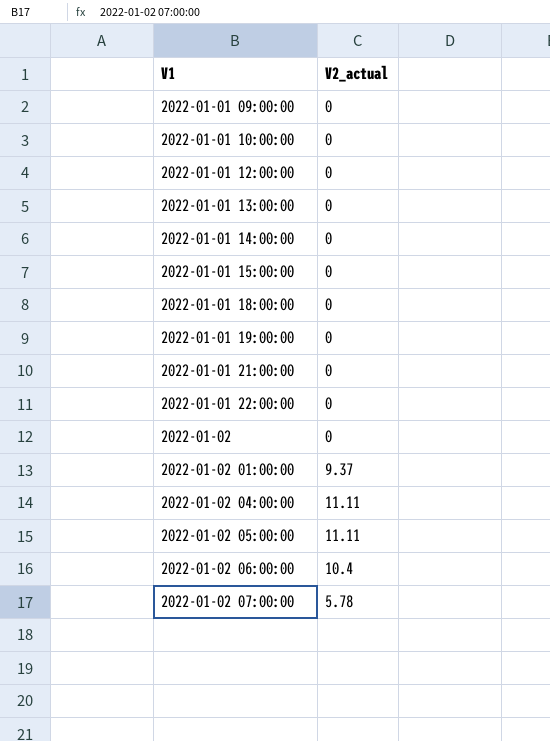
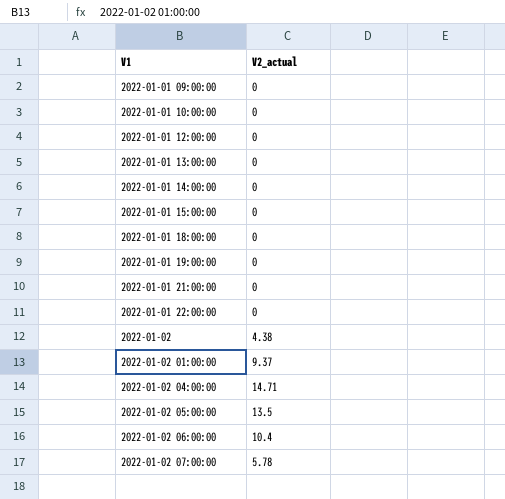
2022-01-02 | V2_actual: 0 -> 4.38
2022-01-02 04:00:00 | V2_actual: 11.11 -> 14.71
2022-01-02 05:00:00 | V2_actual: 11.11 -> 13.5

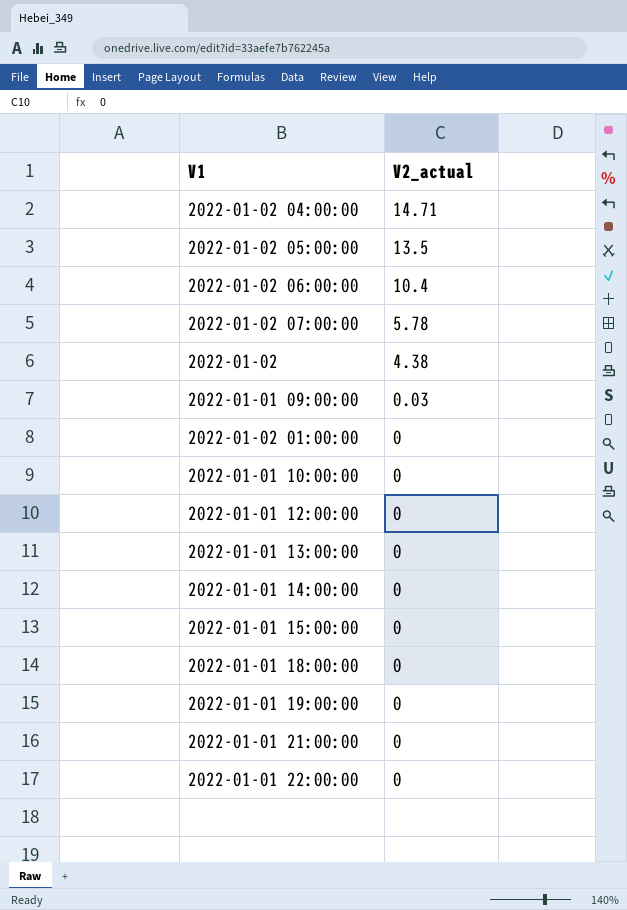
row order: V1 ascending -> V2_actual descending
2022-01-01 09:00:00 | V2_actual: 0 -> 0.03
2022-01-02 01:00:00 | V2_actual: 9.37 -> 0

